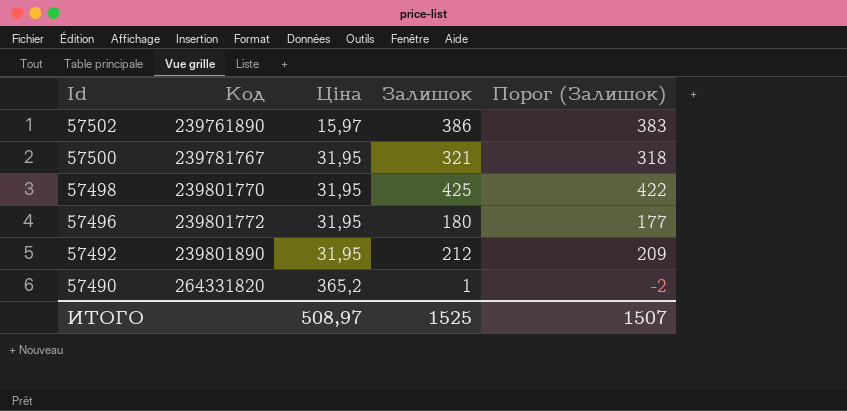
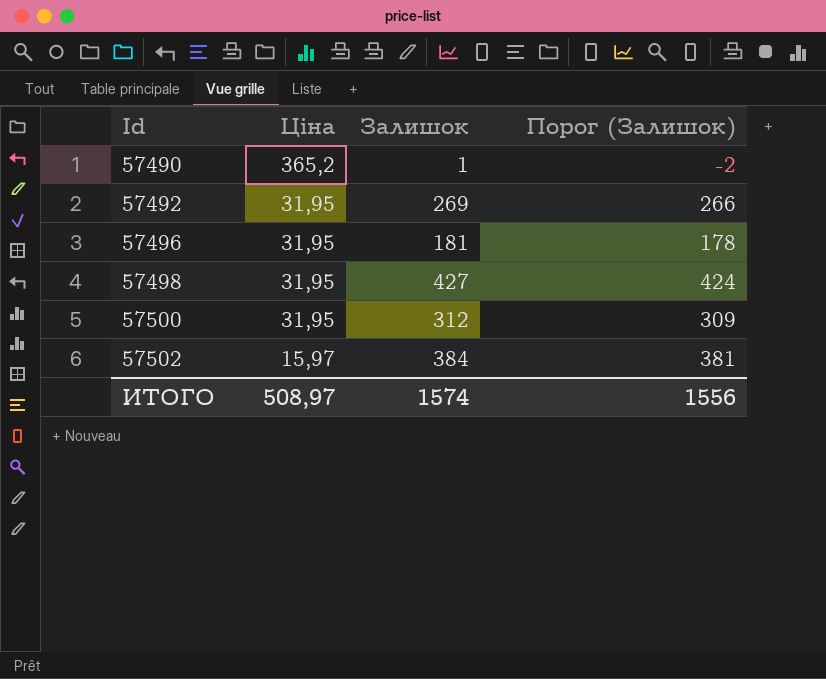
row order: Id descending -> Id ascending
column Код | position: 2 -> none
57492 | Залишок: 212 -> 269
57492 | Порог (Залишок): 209 -> 266
57496 | Залишок: 180 -> 181
57496 | Порог (Залишок): 177 -> 178
57498 | Залишок: 425 -> 427
57498 | Порог (Залишок): 422 -> 424
57500 | Залишок: 321 -> 312
57500 | Порог (Залишок): 318 -> 309
57502 | Залишок: 386 -> 384
57502 | Порог (Залишок): 383 -> 381
ИТОГО | Залишок: 1525 -> 1574
ИТОГО | Порог (Залишок): 1507 -> 1556

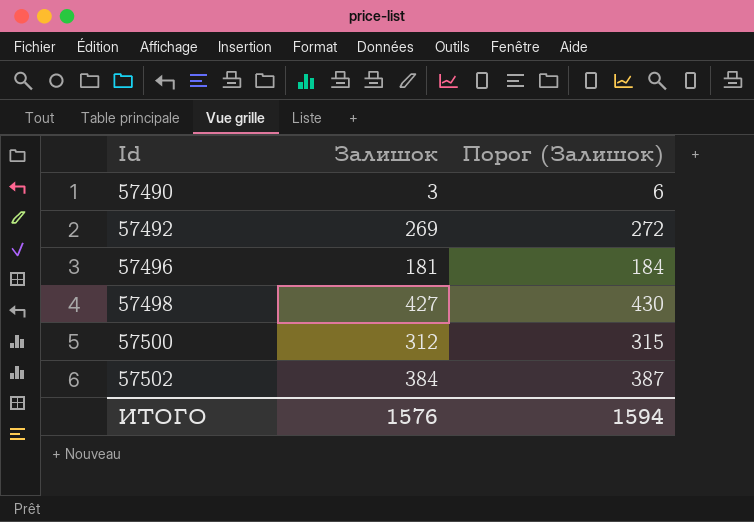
column Ціна | position: 2 -> none
column Порог (Залишок) | formula: [Залишок] - 3 -> [Залишок] + 3
57490 | Залишок: 1 -> 3
ИТОГО | Залишок: 1574 -> 1576
ИТОГО | Порог (Залишок): 1556 -> 1594

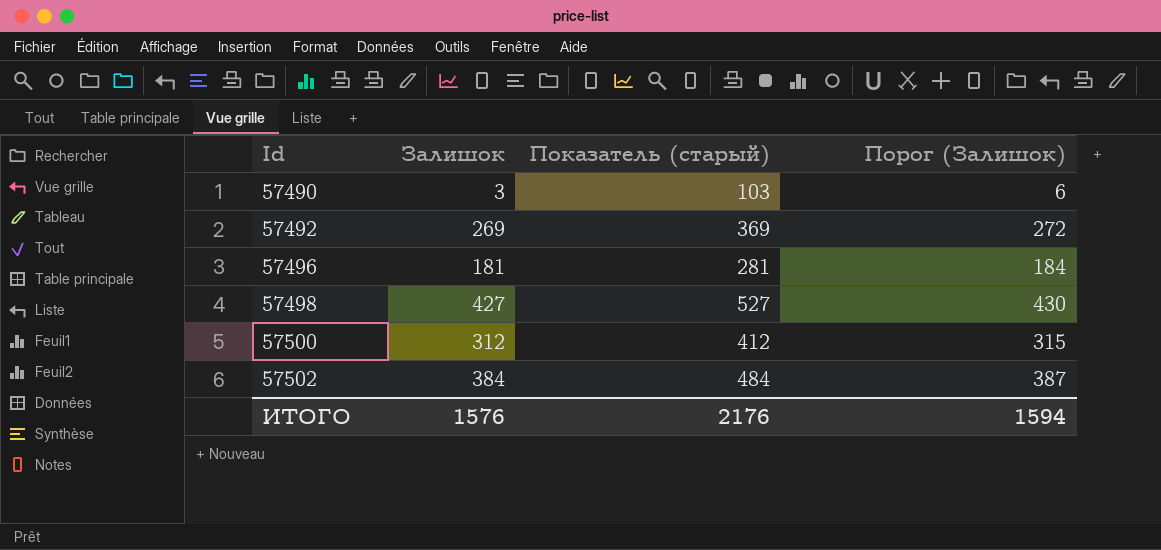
column Показатель (старый) | formula: none -> [Залишок] + 100

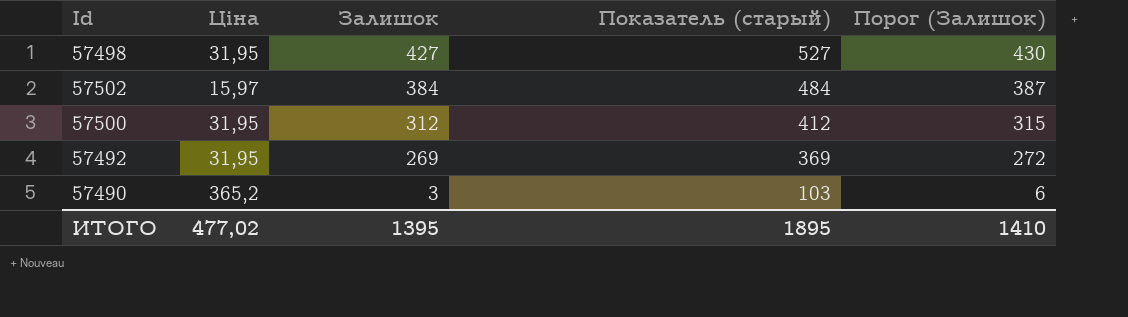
row order: Id ascending -> Залишок descending
column Ціна | position: none -> 2
row 57496: 181 | 281 | 184 -> none
ИТОГО | Залишок: 1576 -> 1395
ИТОГО | Показатель (старый): 2176 -> 1895
ИТОГО | Порог (Залишок): 1594 -> 1410

